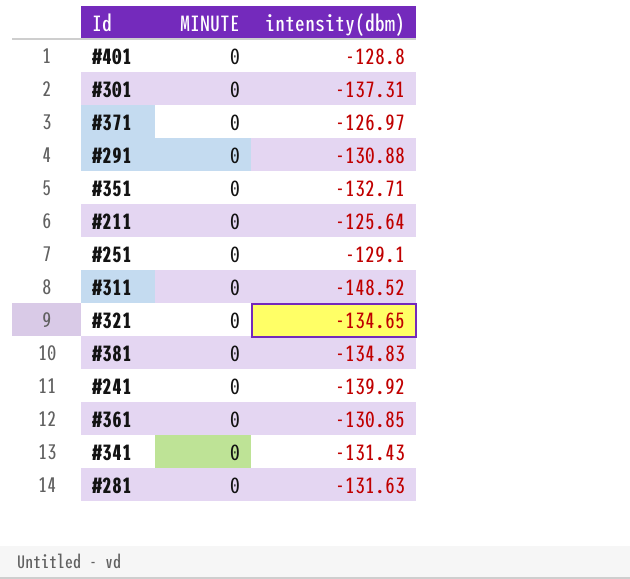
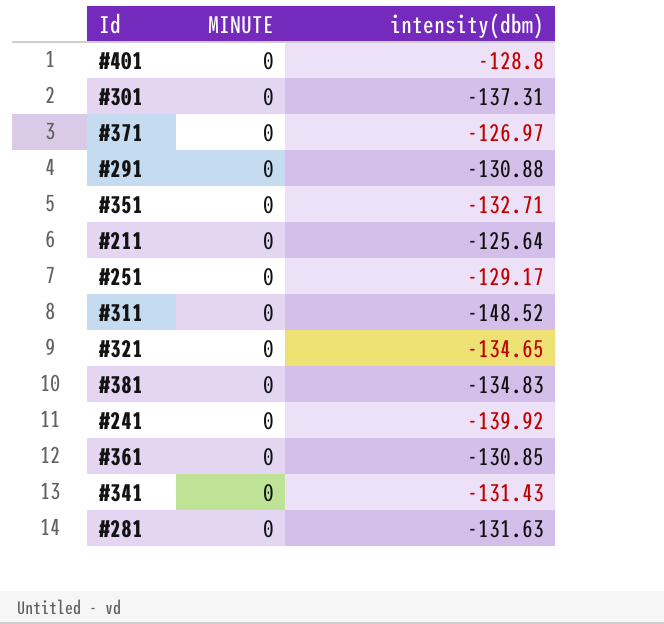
#251 | intensity(dbm): -129.1 -> -129.17

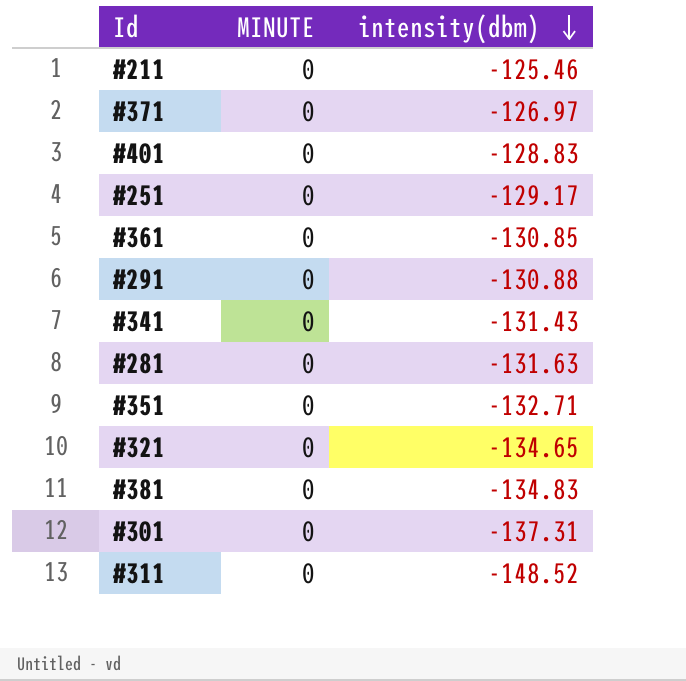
row order: none -> intensity(dbm) descending
row #241: 0 | -139.92 -> none
#211 | intensity(dbm): -125.64 -> -125.46
#401 | intensity(dbm): -128.8 -> -128.83

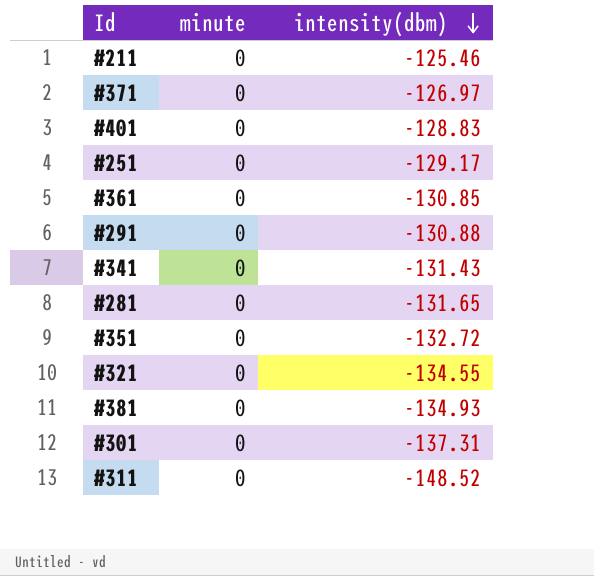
column name: MINUTE -> minute
#281 | intensity(dbm): -131.63 -> -131.65
#351 | intensity(dbm): -132.71 -> -132.72
#321 | intensity(dbm): -134.65 -> -134.55
#381 | intensity(dbm): -134.83 -> -134.93

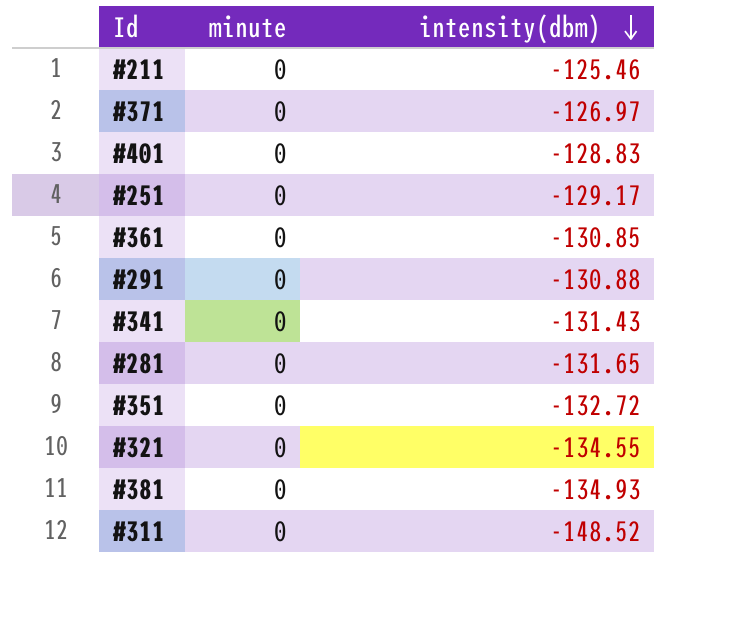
row #301: 0 | -137.31 -> none

